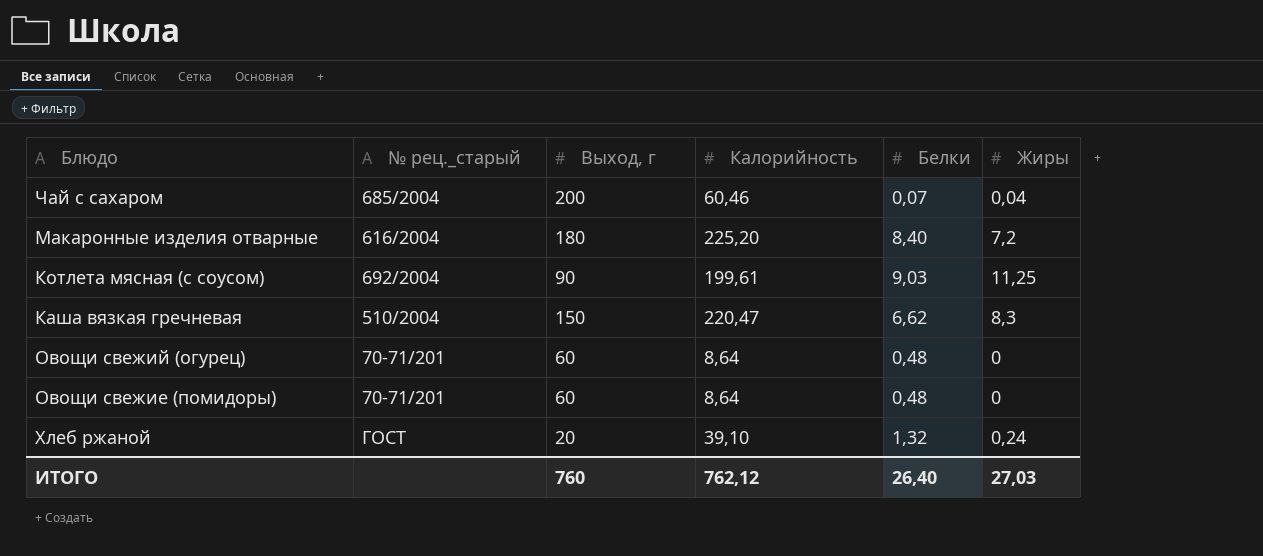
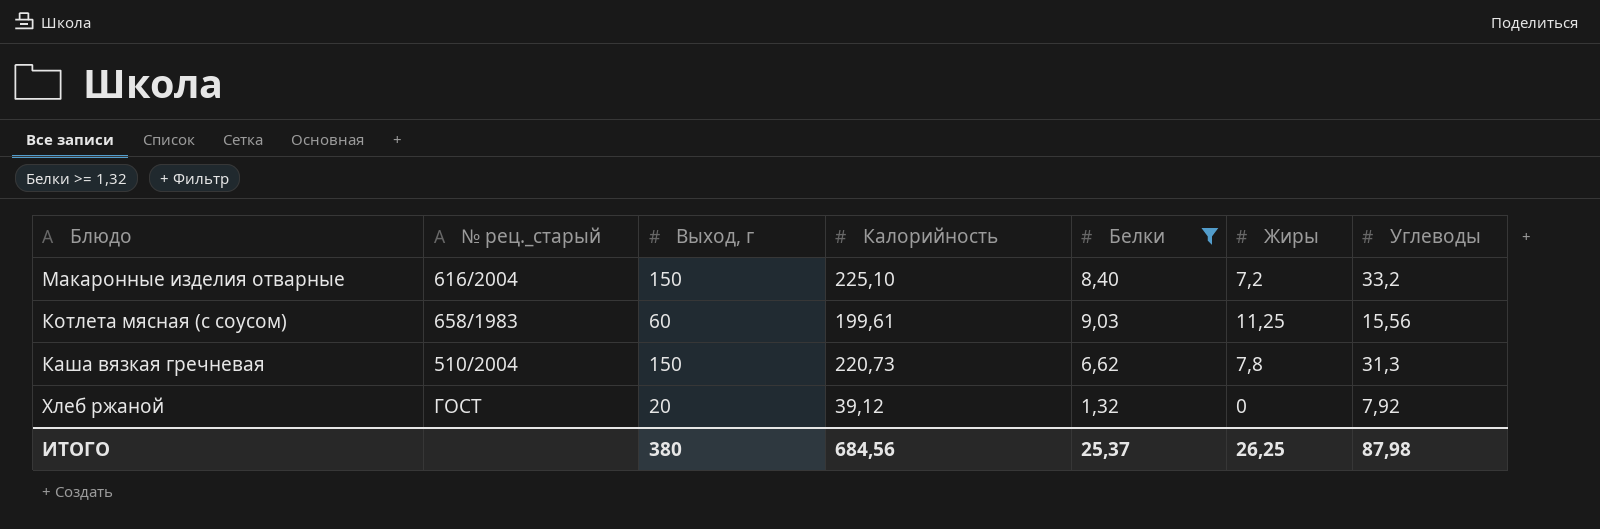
filter: none -> Белки >= 1,32
column Углеводы | position: none -> 7
Макаронные изделия отварные | Выход, г: 180 -> 150
Макаронные изделия отварные | Калорийность: 225,20 -> 225,10
Котлета мясная (с соусом) | № рец._старый: 692/2004 -> 658/1983
Котлета мясная (с соусом) | Выход, г: 90 -> 60
Каша вязкая гречневая | Калорийность: 220,47 -> 220,73
Каша вязкая гречневая | Жиры: 8,3 -> 7,8
Хлеб ржаной | Калорийность: 39,10 -> 39,12
Хлеб ржаной | Жиры: 0,24 -> 0
ИТОГО | Выход, г: 760 -> 380
ИТОГО | Калорийность: 762,12 -> 684,56
ИТОГО | Белки: 26,40 -> 25,37
ИТОГО | Жиры: 27,03 -> 26,25

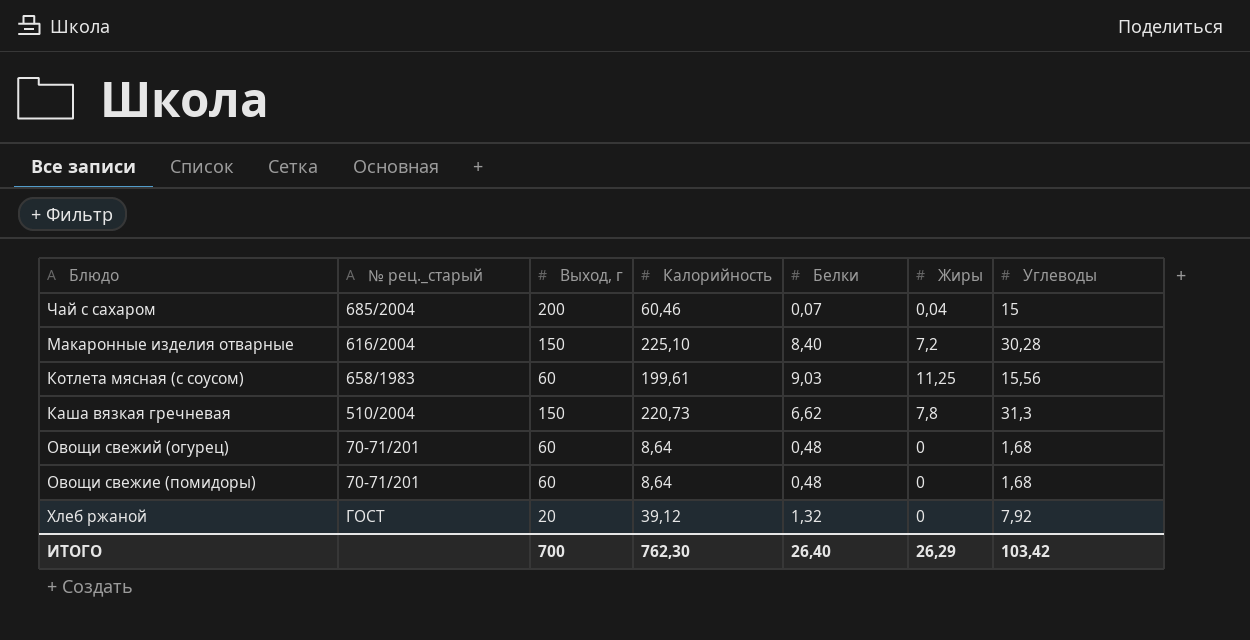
filter: Белки >= 1,32 -> none
Макаронные изделия отварные | Углеводы: 33,2 -> 30,28
ИТОГО | Выход, г: 380 -> 700
ИТОГО | Калорийность: 684,56 -> 762,30
ИТОГО | Белки: 25,37 -> 26,40
ИТОГО | Жиры: 26,25 -> 26,29
ИТОГО | Углеводы: 87,98 -> 103,42

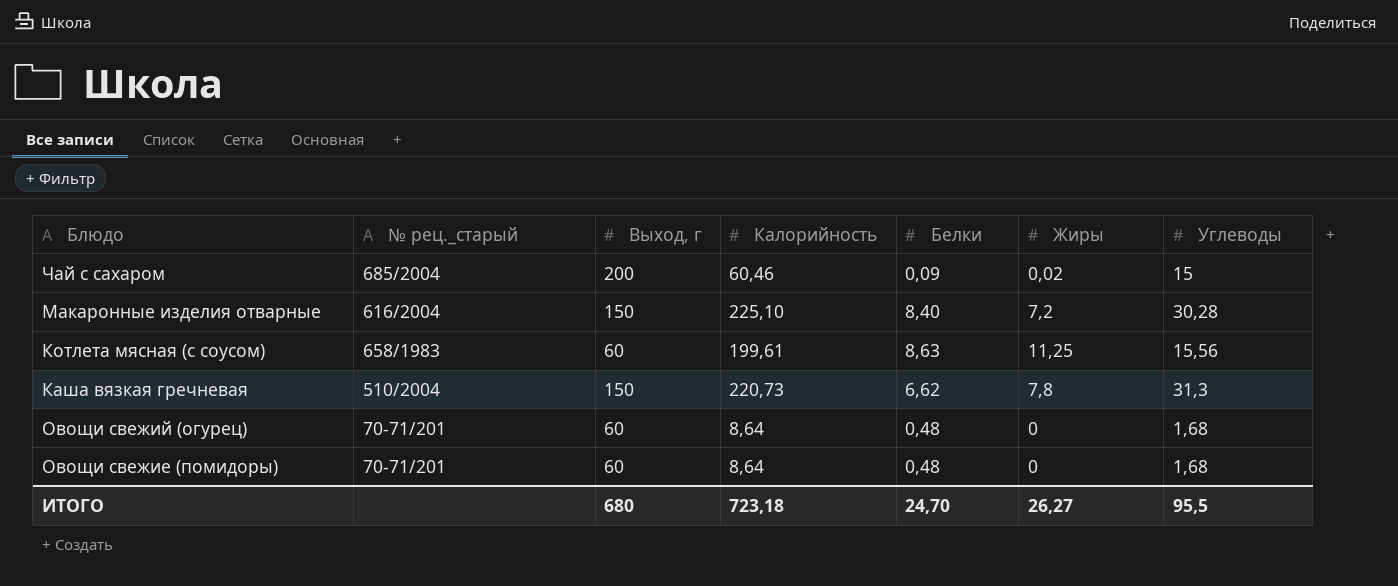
row Хлеб ржаной: ГОСТ | 20 | 39,12 | 1,32 | 0 | 7,92 -> none
Чай с сахаром | Белки: 0,07 -> 0,09
Чай с сахаром | Жиры: 0,04 -> 0,02
Котлета мясная (с соусом) | Белки: 9,03 -> 8,63
ИТОГО | Выход, г: 700 -> 680
ИТОГО | Калорийность: 762,30 -> 723,18
ИТОГО | Белки: 26,40 -> 24,70
ИТОГО | Жиры: 26,29 -> 26,27
ИТОГО | Углеводы: 103,42 -> 95,5

